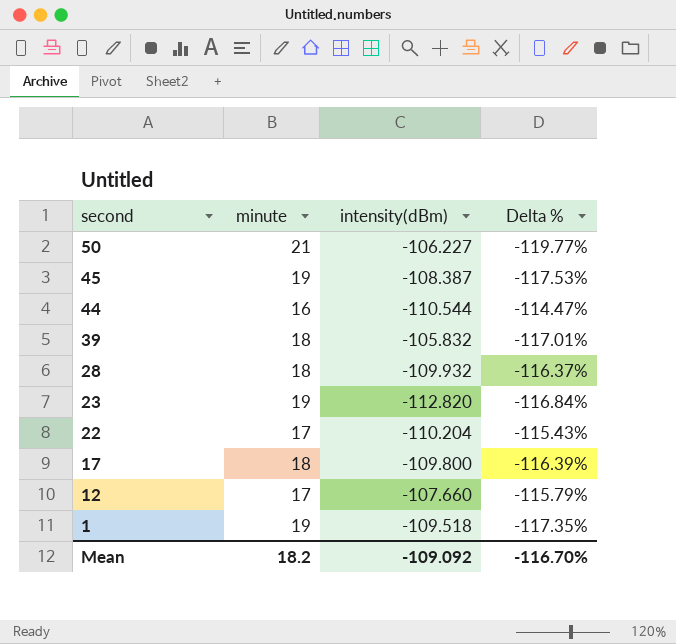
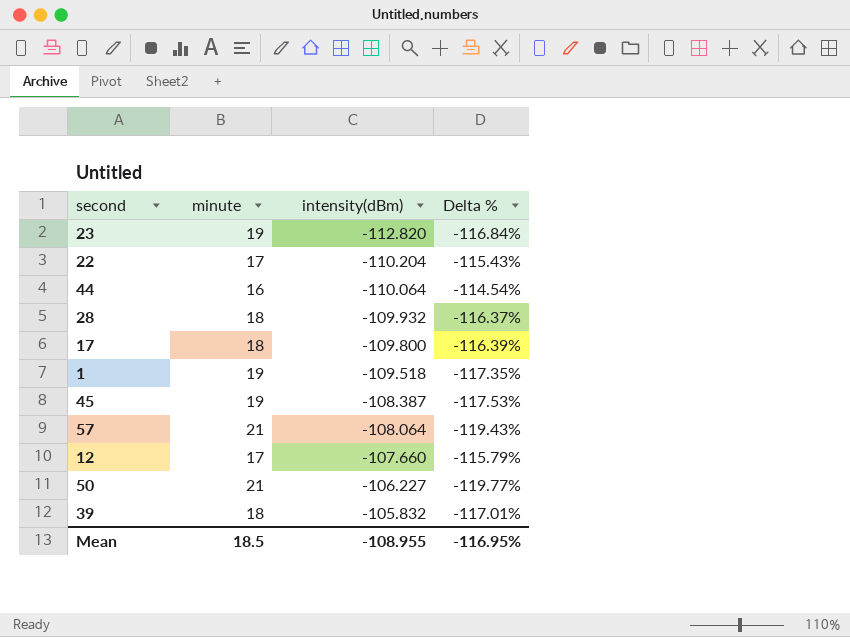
row order: second descending -> intensity(dBm) ascending
44 | intensity(dBm): -110.544 -> -110.064
44 | Delta %: -114.47% -> -114.54%
row 57: none -> 21 | -108.064 | -119.43%
Mean | minute: 18.2 -> 18.5
Mean | intensity(dBm): -109.092 -> -108.955
Mean | Delta %: -116.70% -> -116.95%

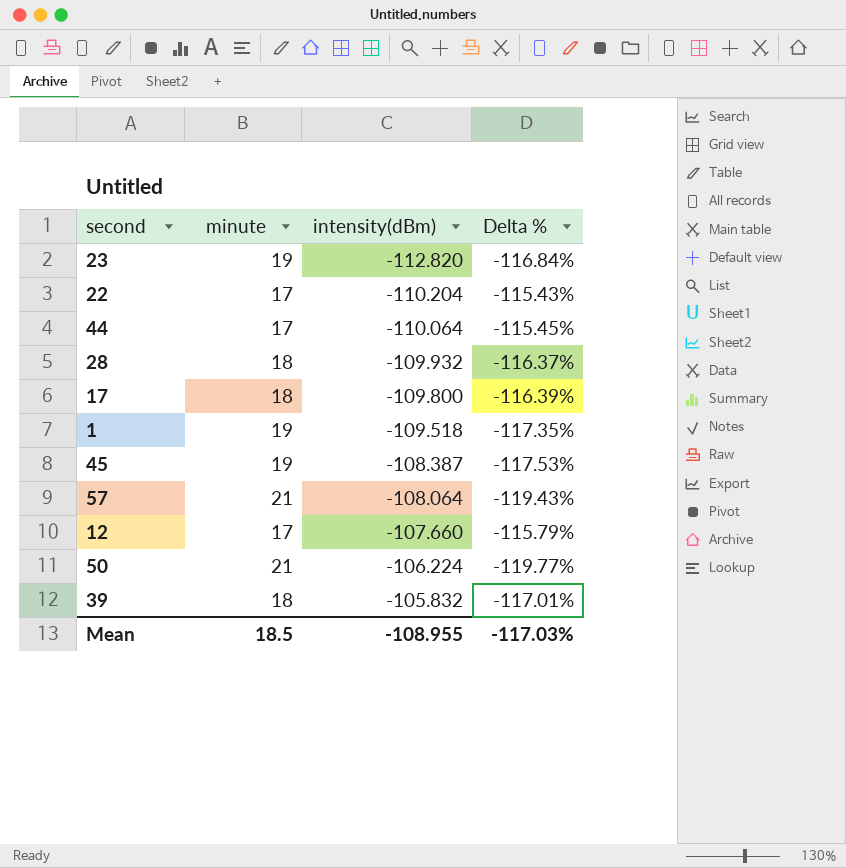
44 | minute: 16 -> 17
44 | Delta %: -114.54% -> -115.45%
50 | intensity(dBm): -106.227 -> -106.224
Mean | Delta %: -116.95% -> -117.03%

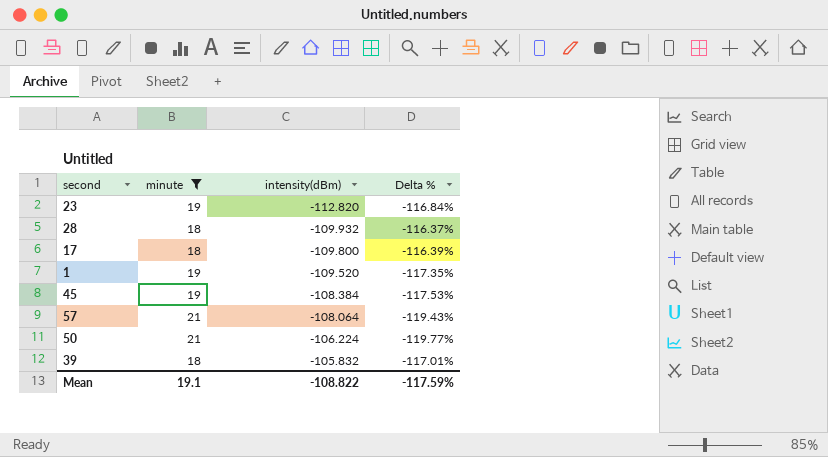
filter: none -> minute != 17
1 | intensity(dBm): -109.518 -> -109.520
45 | intensity(dBm): -108.387 -> -108.384
Mean | minute: 18.5 -> 19.1
Mean | intensity(dBm): -108.955 -> -108.822
Mean | Delta %: -117.03% -> -117.59%

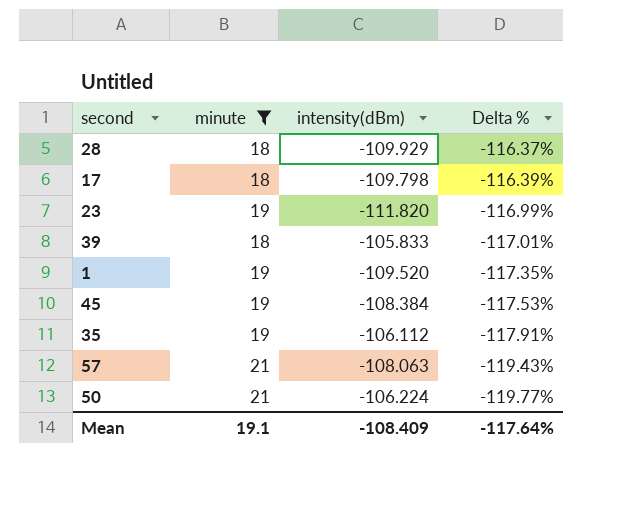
row order: intensity(dBm) ascending -> Delta % descending
28 | intensity(dBm): -109.932 -> -109.929
17 | intensity(dBm): -109.800 -> -109.798
23 | intensity(dBm): -112.820 -> -111.820
23 | Delta %: -116.84% -> -116.99%
39 | intensity(dBm): -105.832 -> -105.833
row 35: none -> 19 | -106.112 | -117.91%
57 | intensity(dBm): -108.064 -> -108.063
Mean | intensity(dBm): -108.822 -> -108.409
Mean | Delta %: -117.59% -> -117.64%

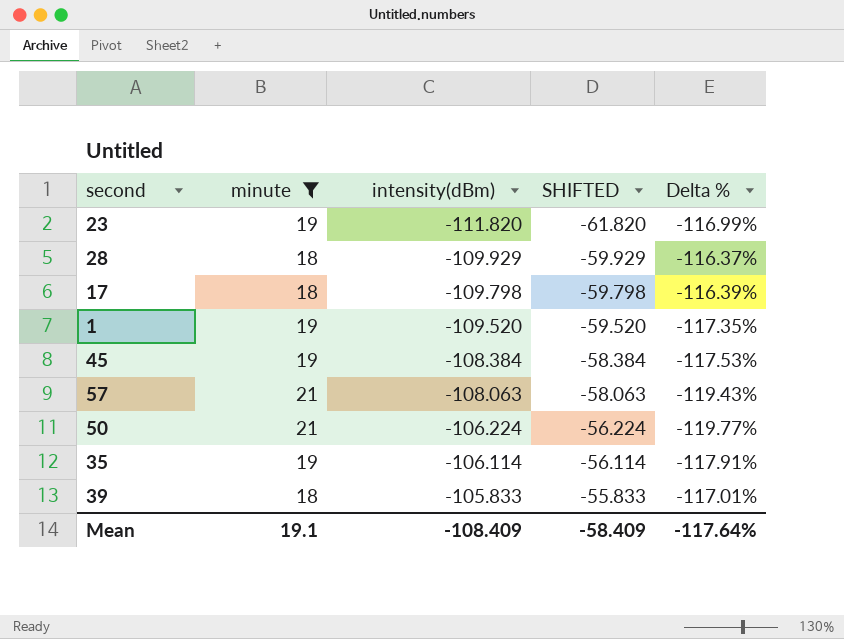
row order: Delta % descending -> intensity(dBm) ascending
column SHIFTED | formula: none -> [intensity(dBm)] + 50
35 | intensity(dBm): -106.112 -> -106.114

